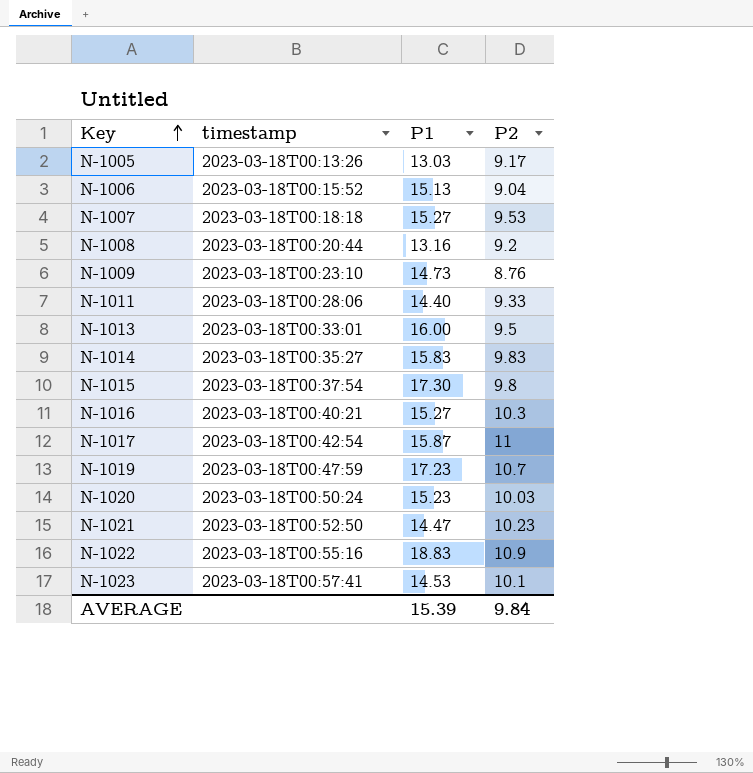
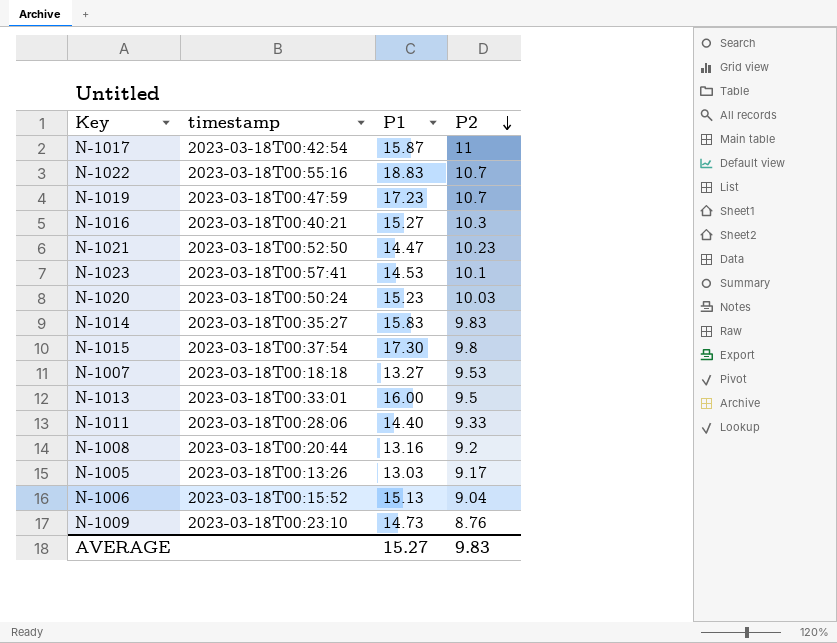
row order: Key ascending -> P2 descending
N-1022 | P2: 10.9 -> 10.7
N-1007 | P1: 15.27 -> 13.27
AVERAGE | P1: 15.39 -> 15.27
AVERAGE | P2: 9.84 -> 9.83

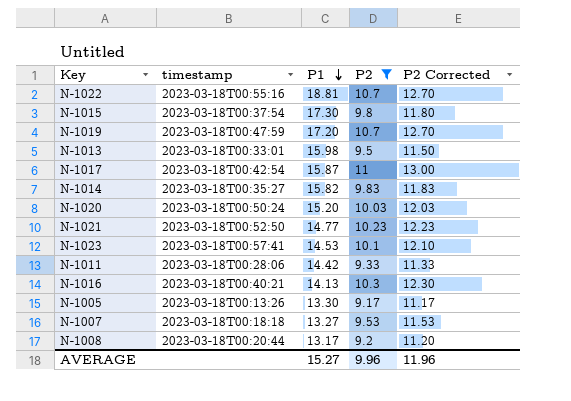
filter: none -> P2 >= 9.17
row order: P2 descending -> P1 descending
column P2 Corrected | formula: none -> [P2] + 2
N-1022 | P1: 18.83 -> 18.81
N-1019 | P1: 17.23 -> 17.20
N-1013 | P1: 16.00 -> 15.98
N-1014 | P1: 15.83 -> 15.82
N-1020 | P1: 15.23 -> 15.20
N-1021 | P1: 14.47 -> 14.77
N-1011 | P1: 14.40 -> 14.42
N-1016 | P1: 15.27 -> 14.13
N-1005 | P1: 13.03 -> 13.30
N-1008 | P1: 13.16 -> 13.17
AVERAGE | P2: 9.83 -> 9.96

